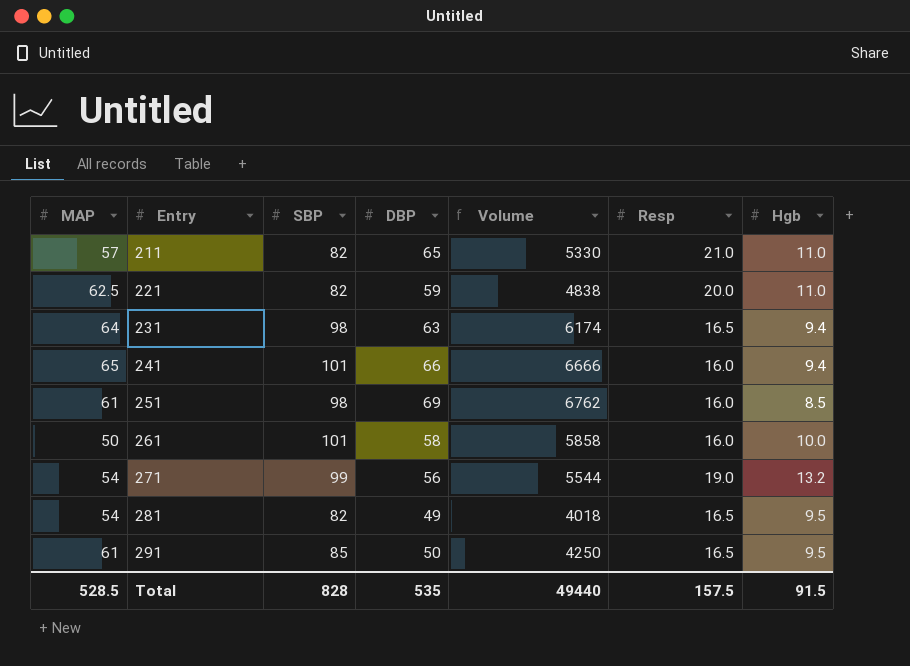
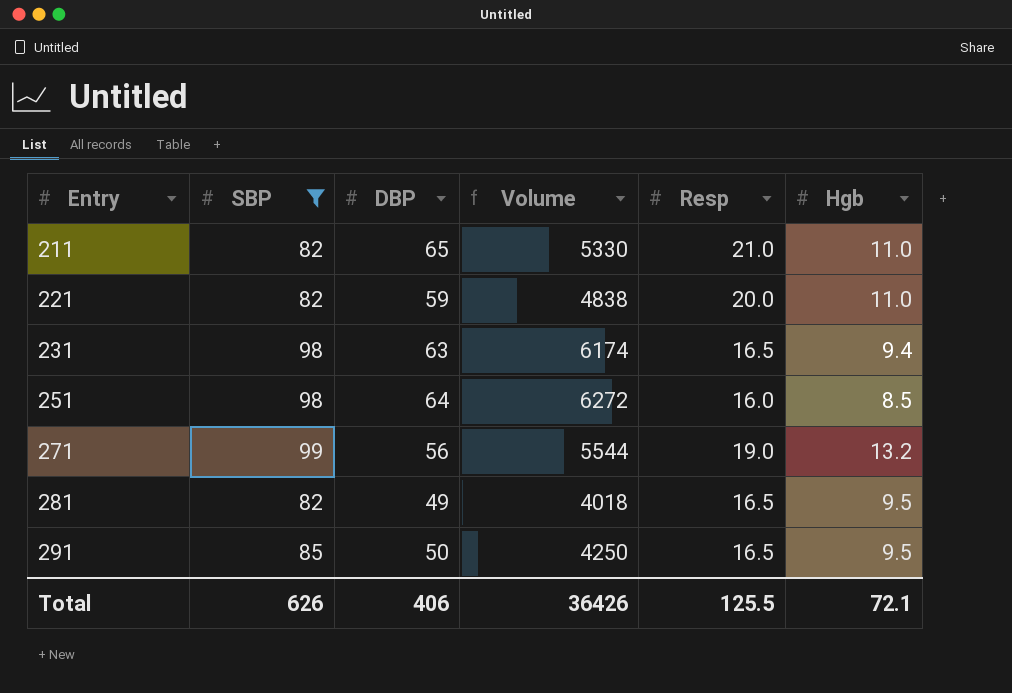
filter: none -> SBP != 101
column MAP | position: 1 -> none
251 | DBP: 69 -> 64
251 | Volume: 6762 -> 6272
Total | SBP: 828 -> 626
Total | DBP: 535 -> 406
Total | Volume: 49440 -> 36426
Total | Resp: 157.5 -> 125.5
Total | Hgb: 91.5 -> 72.1

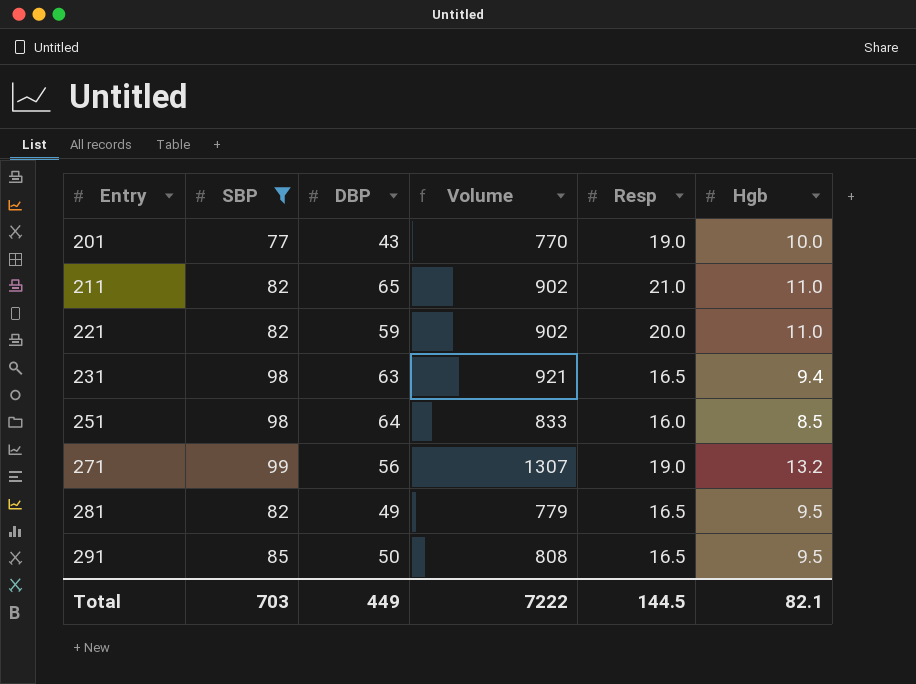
column Volume | formula: [SBP] * [DBP] -> [SBP] * [Hgb]
row 201: none -> 77 | 43 | 770 | 19.0 | 10.0
Total | SBP: 626 -> 703
Total | DBP: 406 -> 449
Total | Volume: 36426 -> 7222
Total | Resp: 125.5 -> 144.5
Total | Hgb: 72.1 -> 82.1

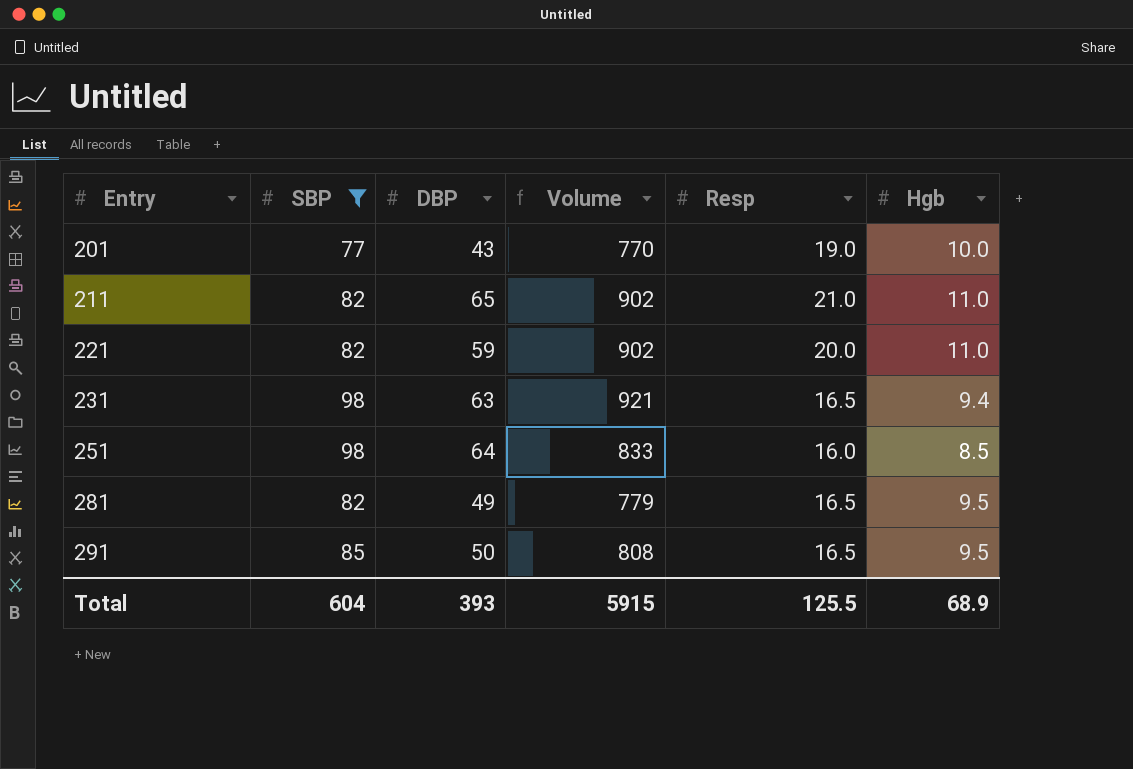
row 271: 99 | 56 | 1307 | 19.0 | 13.2 -> none
Total | SBP: 703 -> 604
Total | DBP: 449 -> 393
Total | Volume: 7222 -> 5915
Total | Resp: 144.5 -> 125.5
Total | Hgb: 82.1 -> 68.9

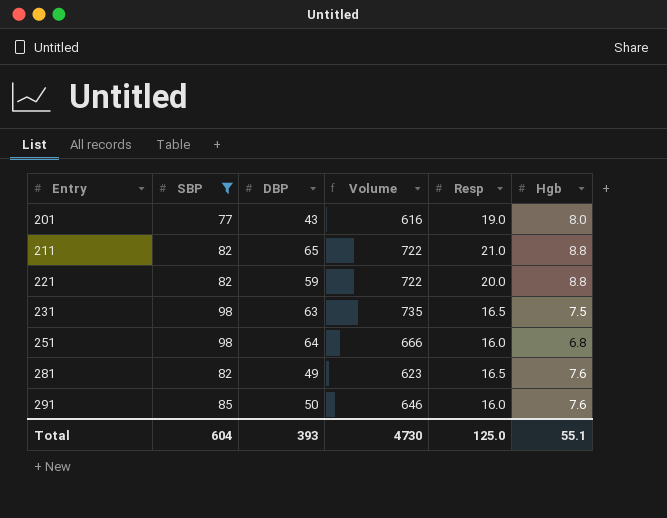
201 | Volume: 770 -> 616
201 | Hgb: 10.0 -> 8.0
211 | Volume: 902 -> 722
211 | Hgb: 11.0 -> 8.8
221 | Volume: 902 -> 722
221 | Hgb: 11.0 -> 8.8
231 | Volume: 921 -> 735
231 | Hgb: 9.4 -> 7.5
251 | Volume: 833 -> 666
251 | Hgb: 8.5 -> 6.8
281 | Volume: 779 -> 623
281 | Hgb: 9.5 -> 7.6
291 | Volume: 808 -> 646
291 | Resp: 16.5 -> 16.0
291 | Hgb: 9.5 -> 7.6
Total | Volume: 5915 -> 4730
Total | Resp: 125.5 -> 125.0
Total | Hgb: 68.9 -> 55.1

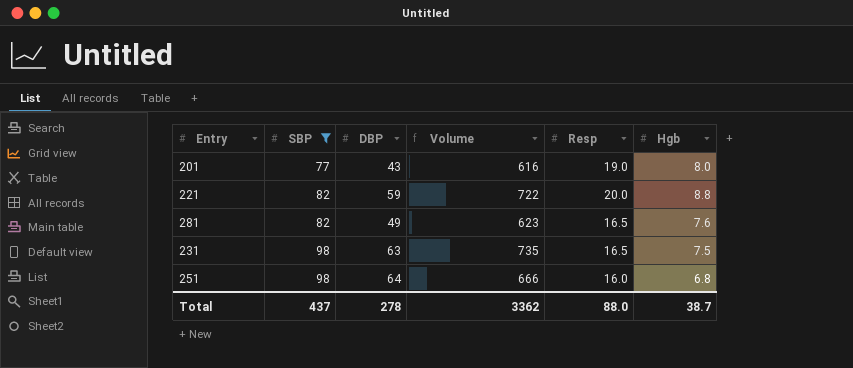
row order: Entry ascending -> SBP ascending
row 211: 82 | 65 | 722 | 21.0 | 8.8 -> none
row 291: 85 | 50 | 646 | 16.0 | 7.6 -> none
Total | SBP: 604 -> 437
Total | DBP: 393 -> 278
Total | Volume: 4730 -> 3362
Total | Resp: 125.0 -> 88.0
Total | Hgb: 55.1 -> 38.7

